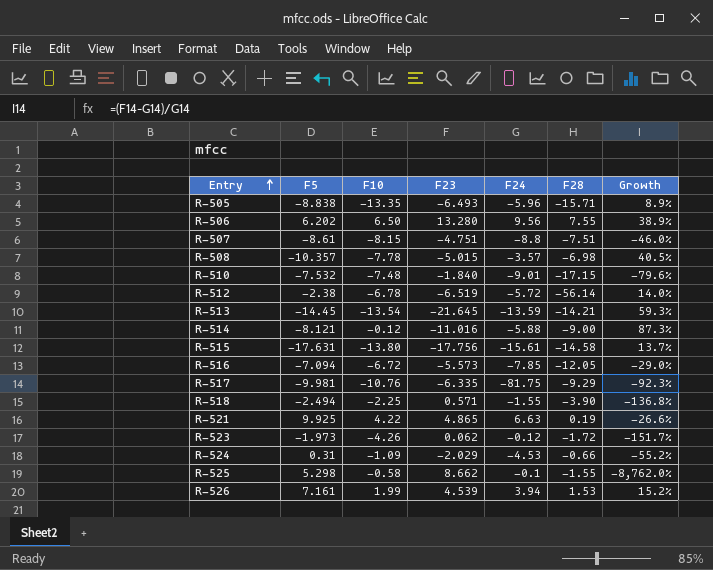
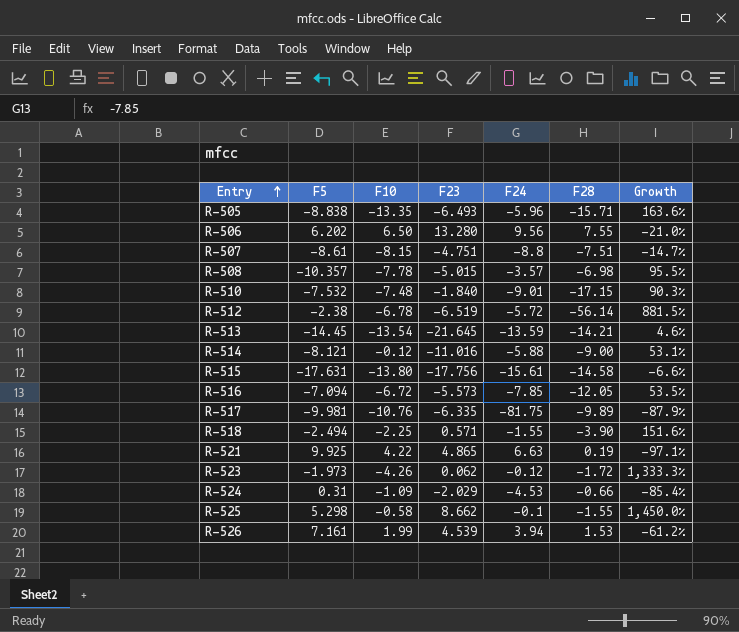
column Growth | formula: ([F23] - [F24]) / [F24] -> ([F28] - [F24]) / [F24]
R-517 | F28: -9.29 -> -9.89

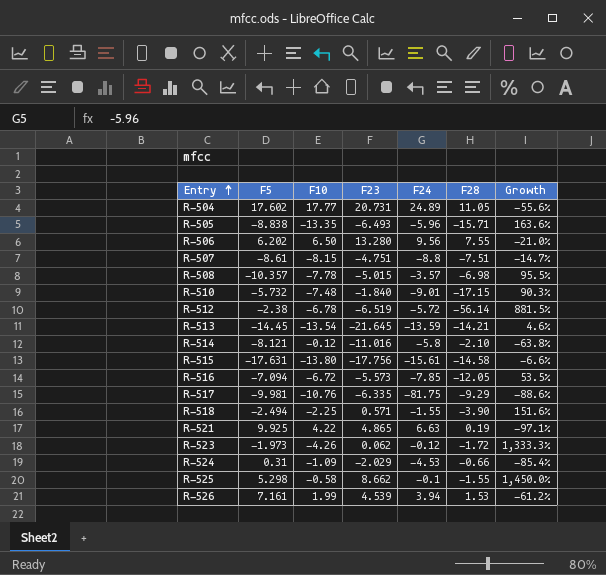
row R-504: none -> 17.602 | 17.77 | 20.731 | 24.89 | 11.05 | -55.6%
R-510 | F5: -7.532 -> -5.732
R-514 | F24: -5.88 -> -5.8
R-514 | F28: -9.00 -> -2.10
R-514 | Growth: 53.1% -> -63.8%
R-517 | F28: -9.89 -> -9.29
R-517 | Growth: -87.9% -> -88.6%

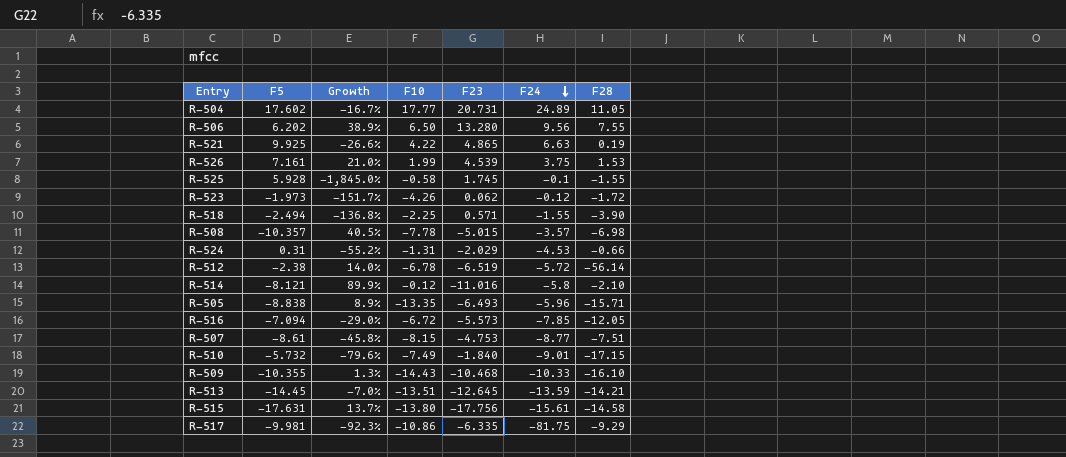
row order: Entry ascending -> F24 descending
column Growth | formula: ([F28] - [F24]) / [F24] -> ([F23] - [F24]) / [F24]
column Growth | position: 7 -> 3
R-526 | F24: 3.94 -> 3.75
R-525 | F5: 5.298 -> 5.928
R-525 | F23: 8.662 -> 1.745
R-524 | F10: -1.09 -> -1.31
R-507 | F23: -4.751 -> -4.753
R-507 | F24: -8.8 -> -8.77
R-510 | F10: -7.48 -> -7.49
row R-509: none -> -10.355 | 1.3% | -14.43 | -10.468 | -10.33 | -16.10
R-513 | F10: -13.54 -> -13.51
R-513 | F23: -21.645 -> -12.645
R-517 | F10: -10.76 -> -10.86

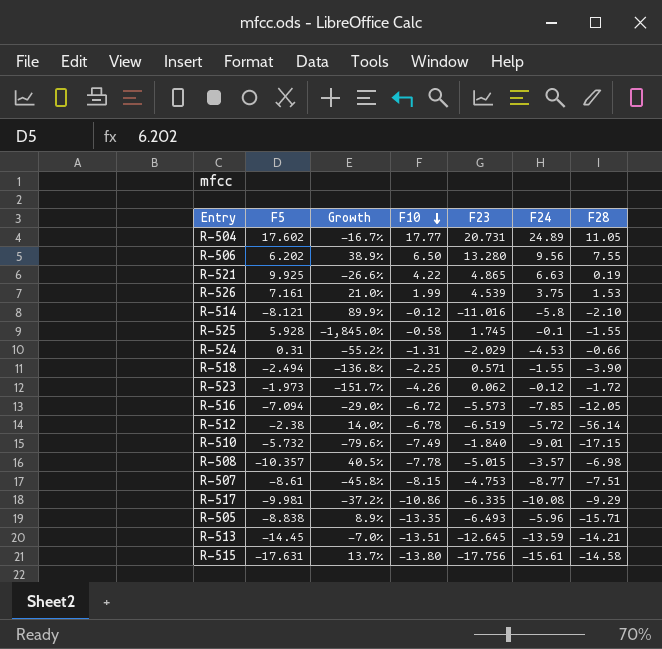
row order: F24 descending -> F10 descending
row R-509: -10.355 | 1.3% | -14.43 | -10.468 | -10.33 | -16.10 -> none
R-517 | Growth: -92.3% -> -37.2%
R-517 | F24: -81.75 -> -10.08

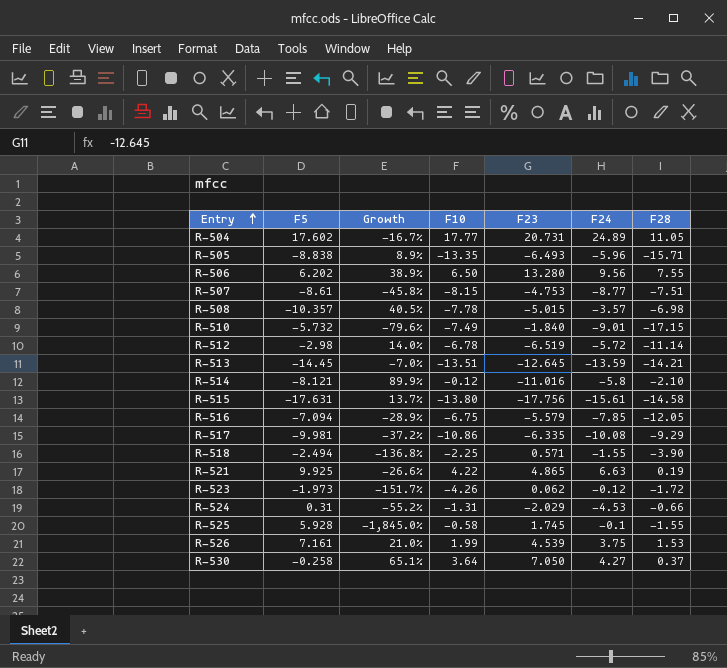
row order: F10 descending -> Entry ascending
R-512 | F5: -2.38 -> -2.98
R-512 | F28: -56.14 -> -11.14
R-516 | Growth: -29.0% -> -28.9%
R-516 | F10: -6.72 -> -6.75
R-516 | F23: -5.573 -> -5.579
row R-530: none -> -0.258 | 65.1% | 3.64 | 7.050 | 4.27 | 0.37

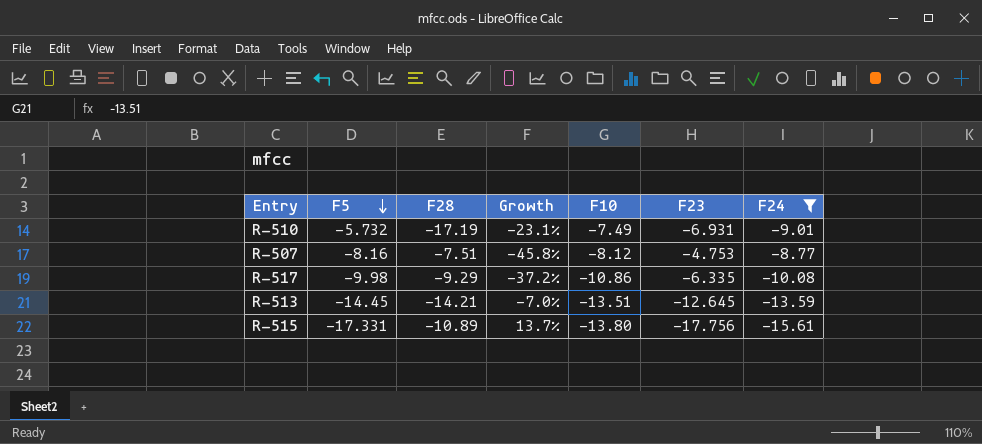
filter: none -> F24 <= -8.77
row order: Entry ascending -> F5 descending
column F28 | position: 7 -> 3
R-510 | F28: -17.15 -> -17.19
R-510 | Growth: -79.6% -> -23.1%
R-510 | F23: -1.840 -> -6.931
R-507 | F5: -8.61 -> -8.16
R-507 | F10: -8.15 -> -8.12
R-517 | F5: -9.981 -> -9.98
R-515 | F5: -17.631 -> -17.331
R-515 | F28: -14.58 -> -10.89

